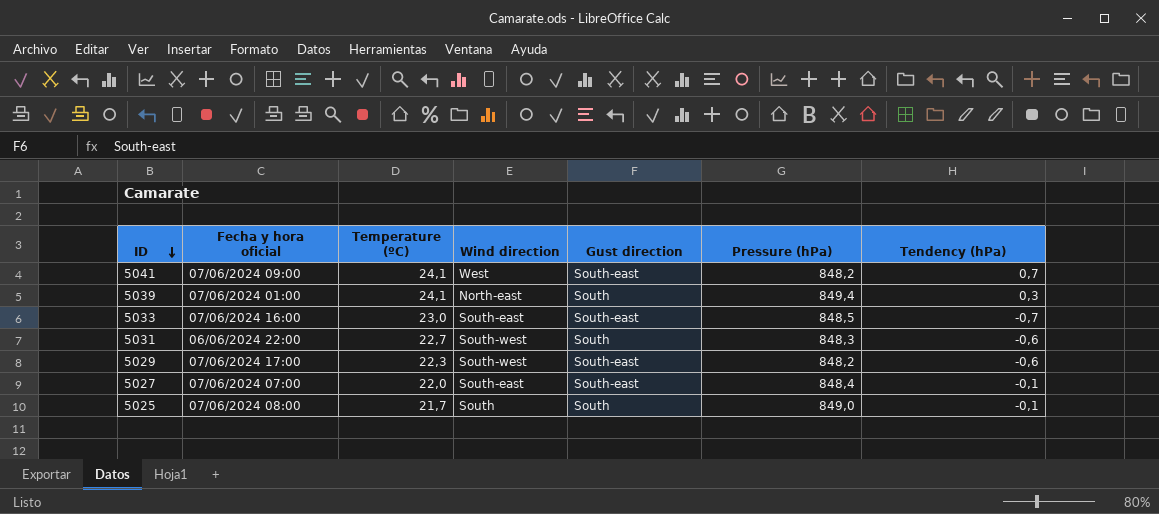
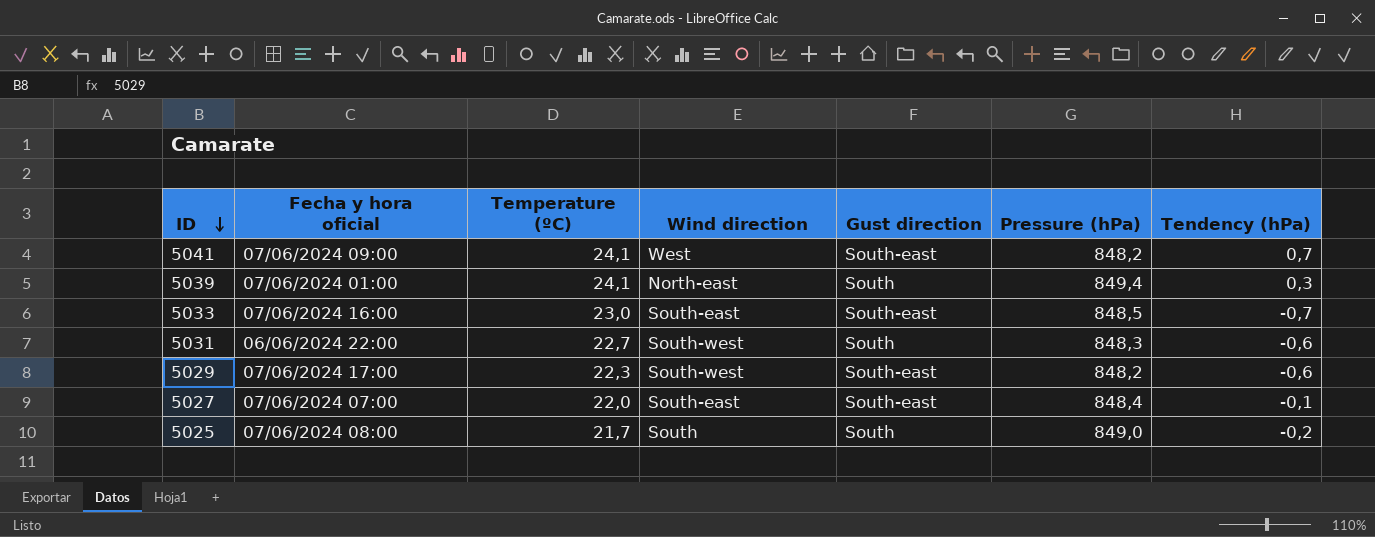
5025 | Tendency (hPa): -0,1 -> -0,2

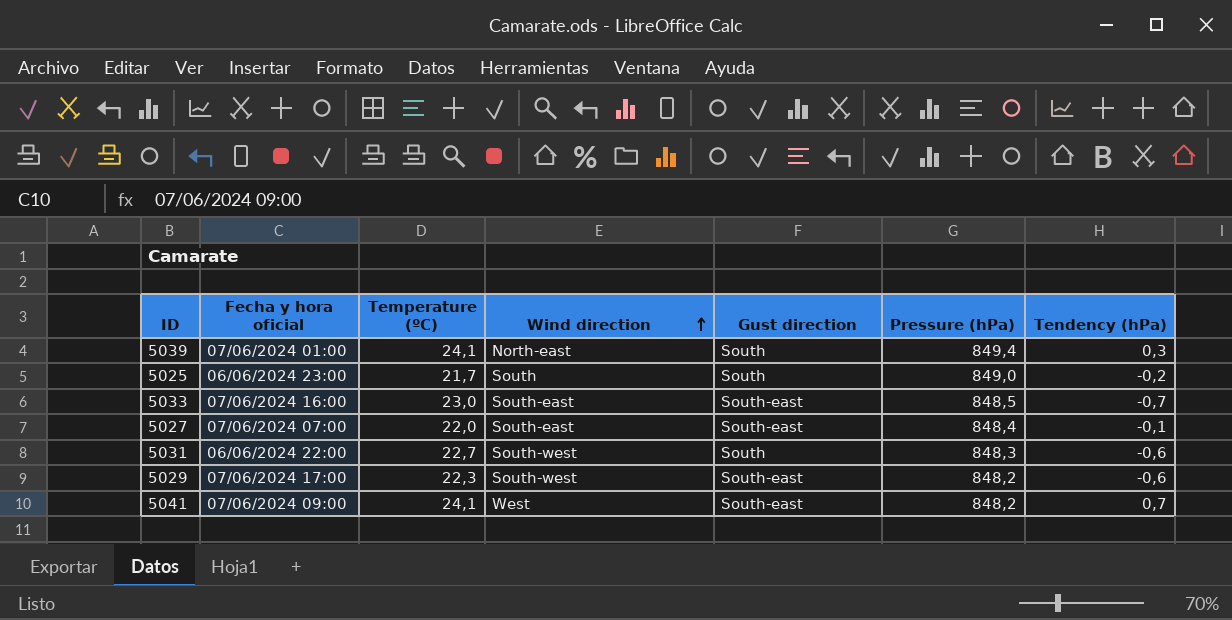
row order: ID descending -> Wind direction ascending
5025 | Fecha y hora oficial: 07/06/2024 08:00 -> 06/06/2024 23:00

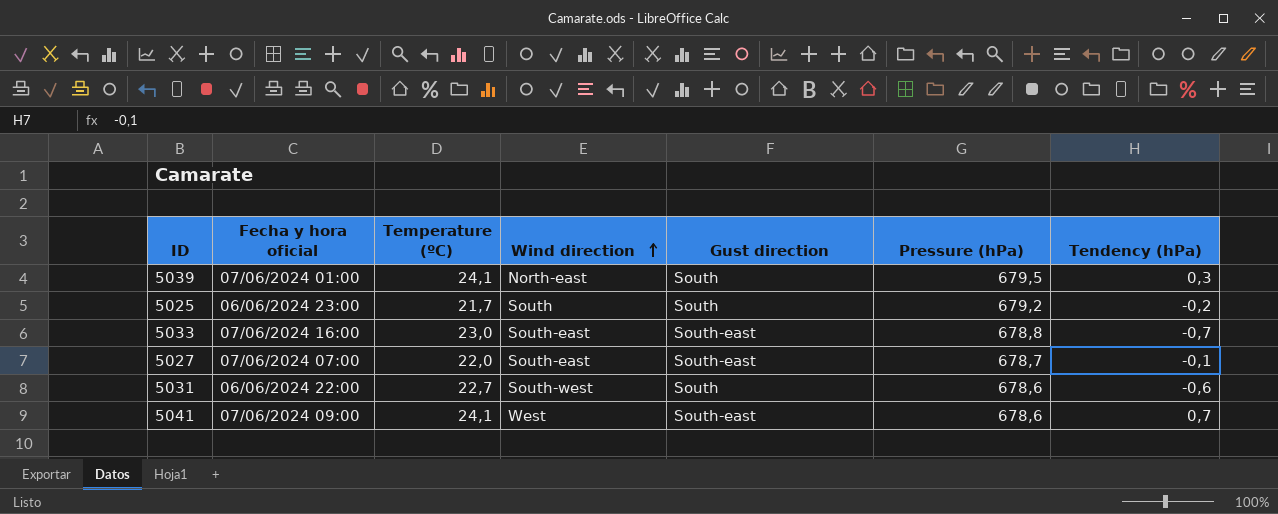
row 5029: 07/06/2024 17:00 | 22,3 | South-west | South-east | 848,2 | -0,6 -> none
5039 | Pressure (hPa): 849,4 -> 679,5
5025 | Pressure (hPa): 849,0 -> 679,2
5033 | Pressure (hPa): 848,5 -> 678,8
5027 | Pressure (hPa): 848,4 -> 678,7
5031 | Pressure (hPa): 848,3 -> 678,6
5041 | Pressure (hPa): 848,2 -> 678,6

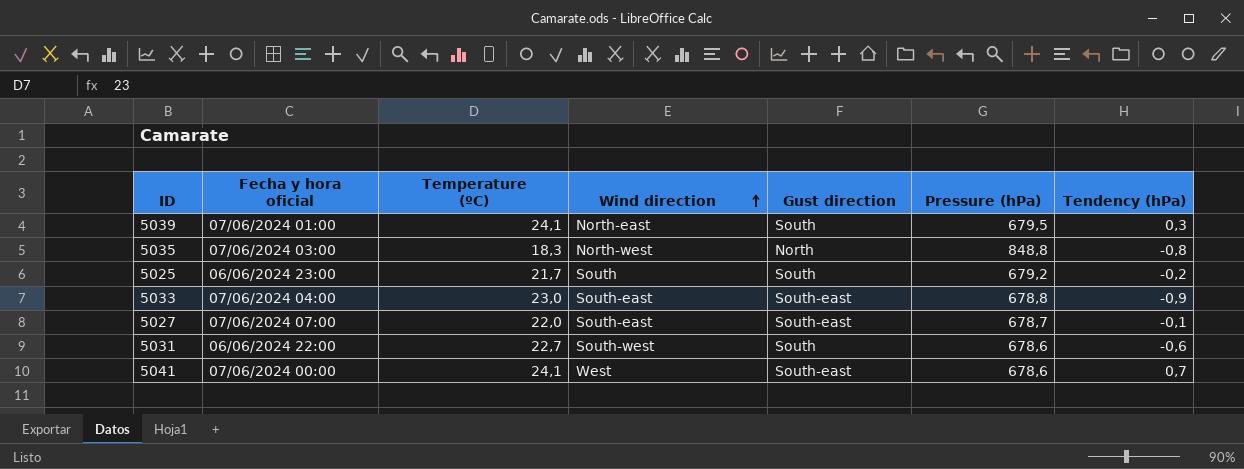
row 5035: none -> 07/06/2024 03:00 | 18,3 | North-west | North | 848,8 | -0,8
5033 | Fecha y hora oficial: 07/06/2024 16:00 -> 07/06/2024 04:00
5033 | Tendency (hPa): -0,7 -> -0,9
5041 | Fecha y hora oficial: 07/06/2024 09:00 -> 07/06/2024 00:00

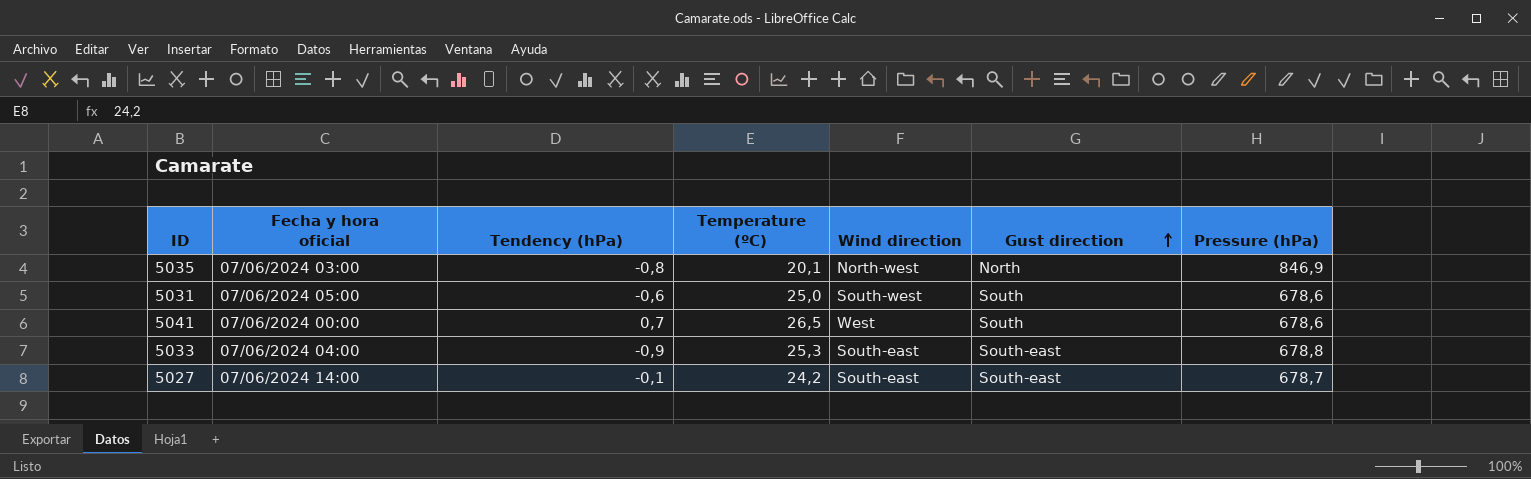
row order: Wind direction ascending -> Gust direction ascending
column Tendency (hPa) | position: 7 -> 3
row 5039: 07/06/2024 01:00 | 24,1 | North-east | South | 679,5 | 0,3 -> none
row 5025: 06/06/2024 23:00 | 21,7 | South | South | 679,2 | -0,2 -> none
5035 | Temperature (ºC): 18,3 -> 20,1
5035 | Pressure (hPa): 848,8 -> 846,9
5031 | Fecha y hora oficial: 06/06/2024 22:00 -> 07/06/2024 05:00
5031 | Temperature (ºC): 22,7 -> 25,0
5041 | Temperature (ºC): 24,1 -> 26,5
5041 | Gust direction: South-east -> South
5033 | Temperature (ºC): 23,0 -> 25,3
5027 | Fecha y hora oficial: 07/06/2024 07:00 -> 07/06/2024 14:00
5027 | Temperature (ºC): 22,0 -> 24,2

